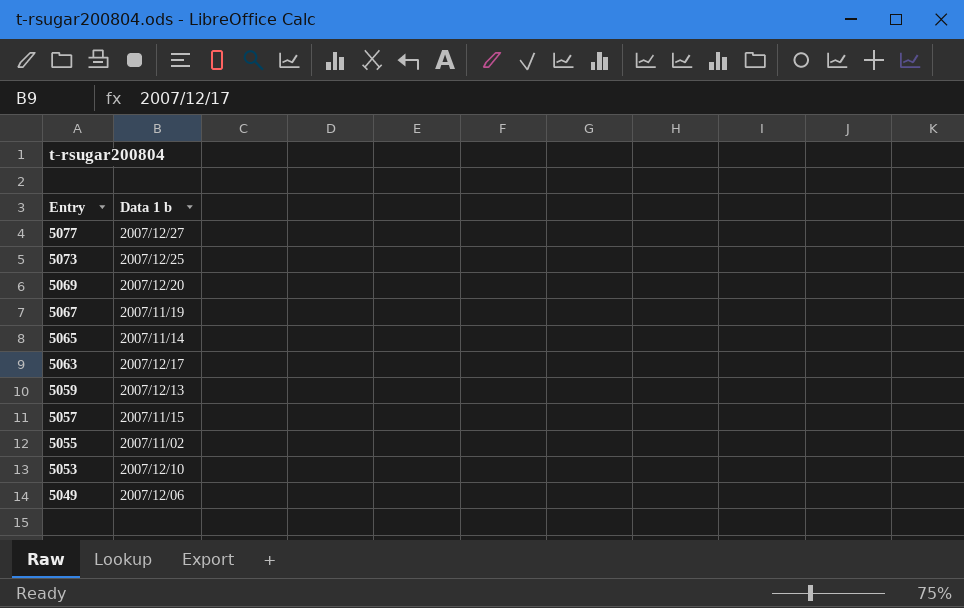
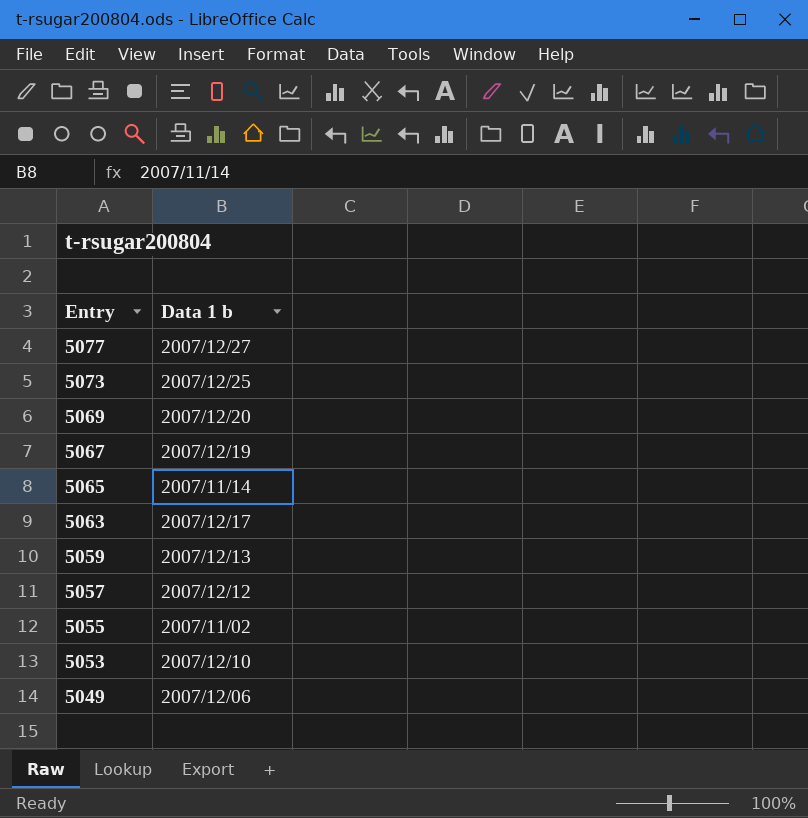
5067 | Data 1 b: 2007/11/19 -> 2007/12/19
5057 | Data 1 b: 2007/11/15 -> 2007/12/12

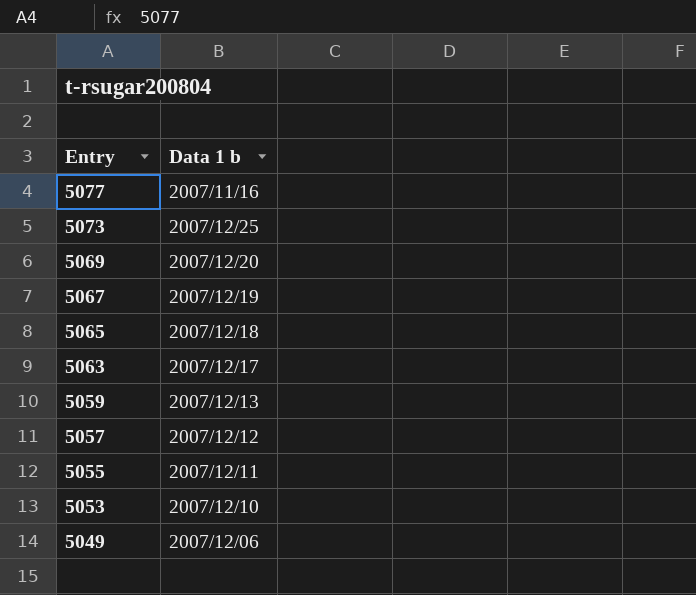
5077 | Data 1 b: 2007/12/27 -> 2007/11/16
5065 | Data 1 b: 2007/11/14 -> 2007/12/18
5055 | Data 1 b: 2007/11/02 -> 2007/12/11

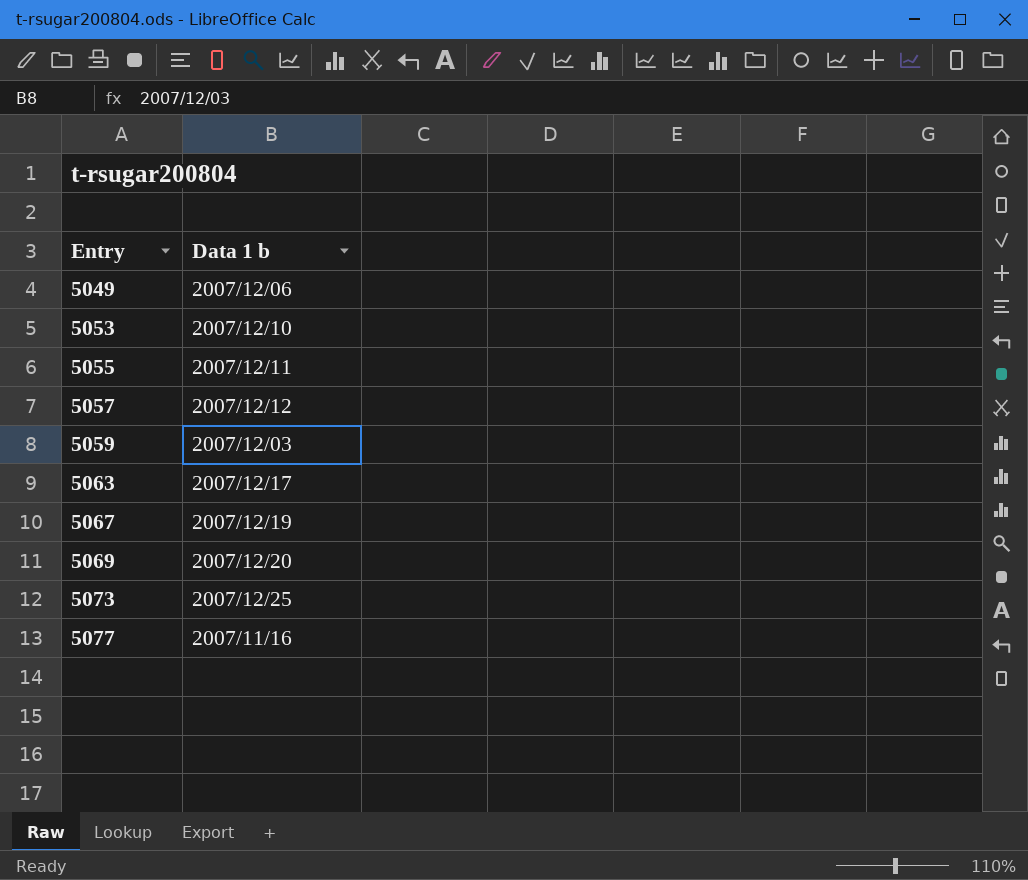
row order: Entry descending -> Entry ascending
row 5065: 2007/12/18 -> none
5059 | Data 1 b: 2007/12/13 -> 2007/12/03

